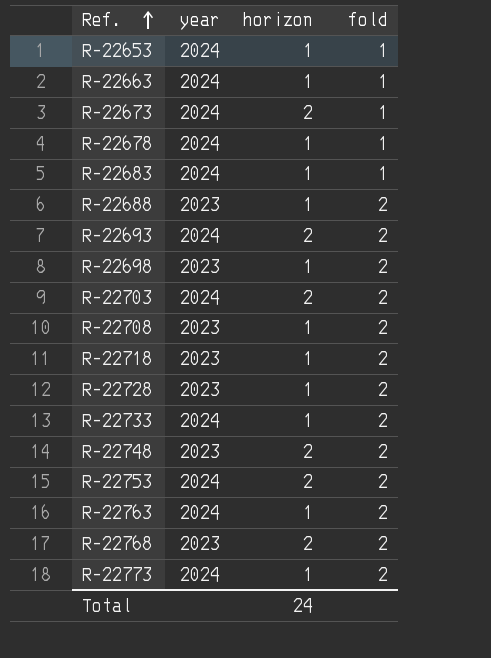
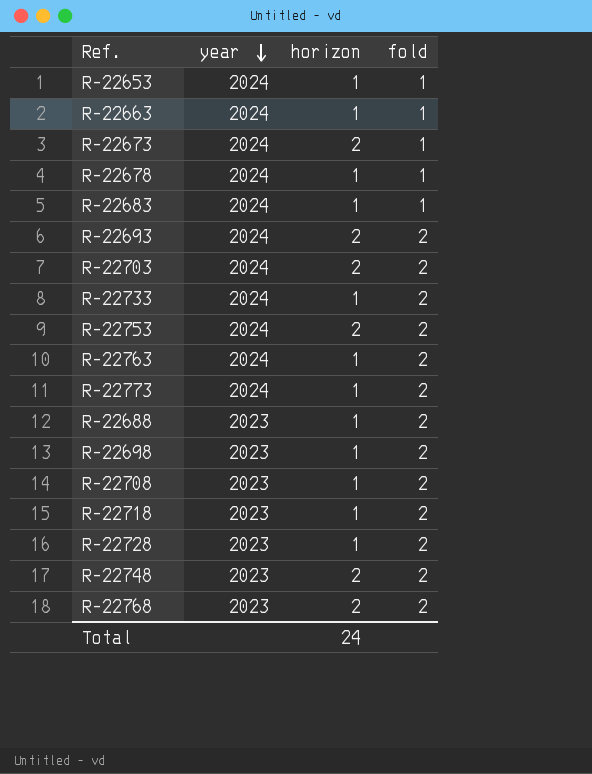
row order: Ref. ascending -> year descending

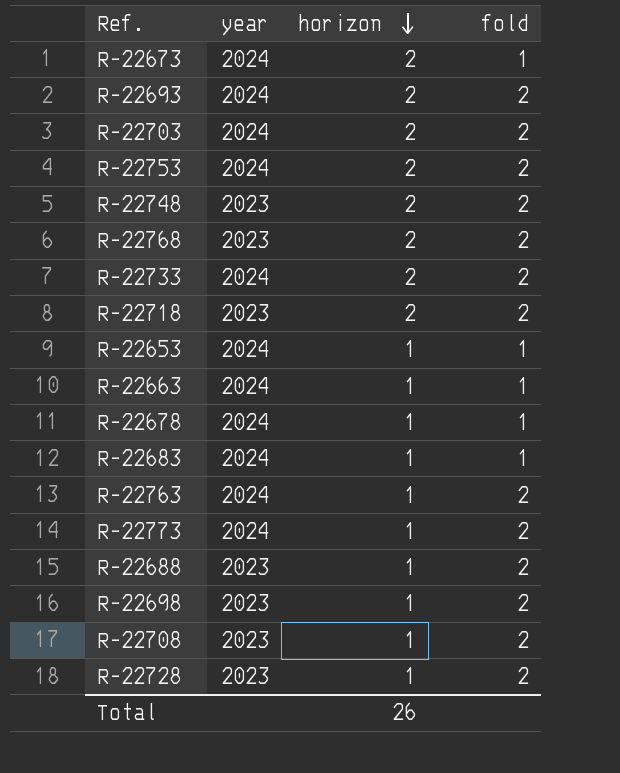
row order: year descending -> horizon descending
R-22733 | horizon: 1 -> 2
R-22718 | horizon: 1 -> 2
Total | horizon: 24 -> 26

